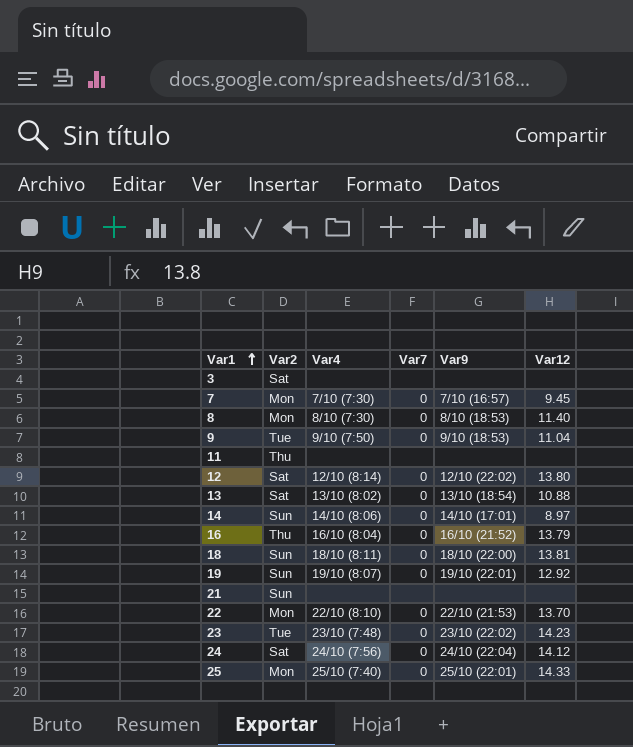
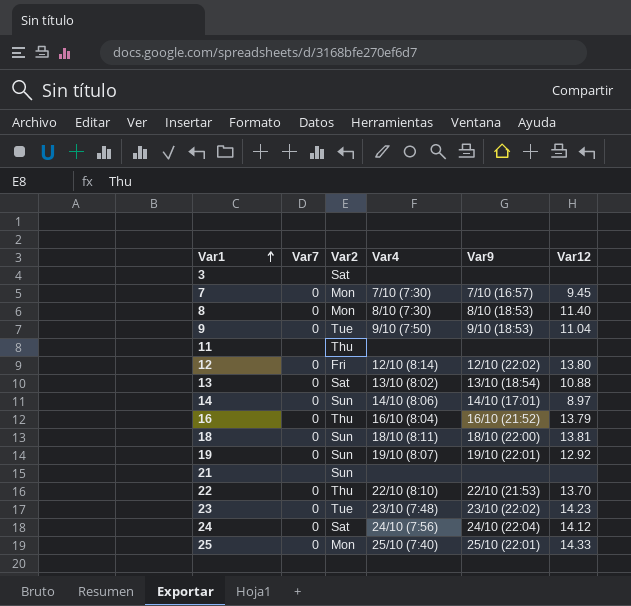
column Var7 | position: 4 -> 2
12 | Var2: Sat -> Fri
22 | Var2: Mon -> Thu

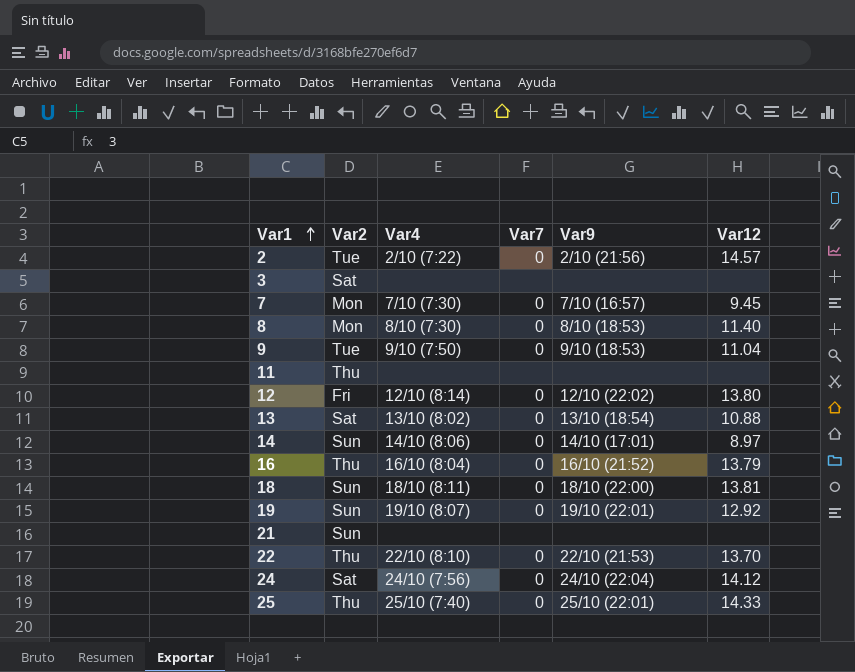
column Var7 | position: 2 -> 4
row 23: 0 | Tue | 23/10 (7:48) | 23/10 (22:02) | 14.23 -> none
row 2: none -> Tue | 2/10 (7:22) | 0 | 2/10 (21:56) | 14.57
25 | Var2: Mon -> Thu

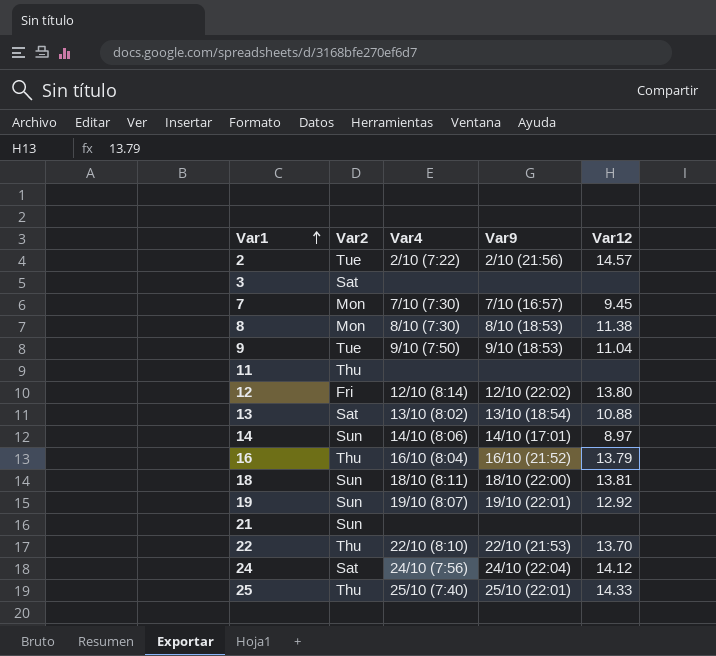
column Var7 | position: 4 -> none
8 | Var12: 11.40 -> 11.38

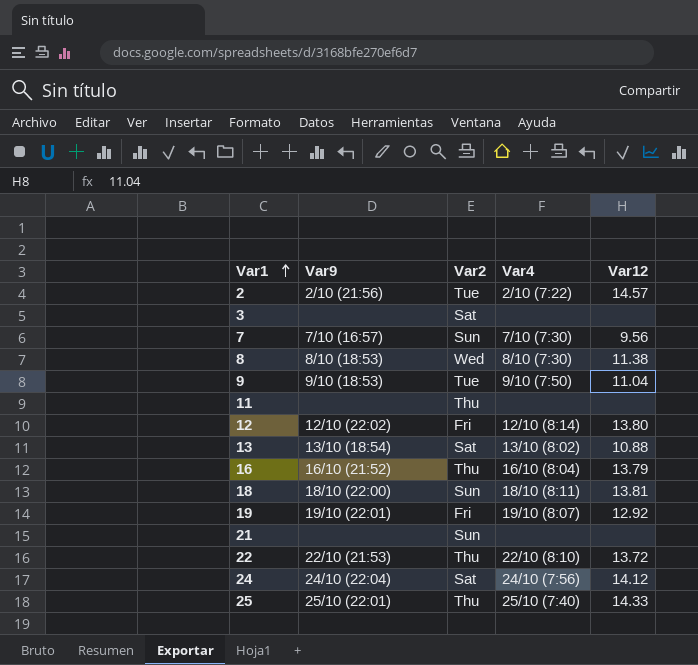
column Var9 | position: 4 -> 2
row 14: Sun | 14/10 (8:06) | 14/10 (17:01) | 8.97 -> none
7 | Var2: Mon -> Sun
7 | Var12: 9.45 -> 9.56
8 | Var2: Mon -> Wed
19 | Var2: Sun -> Fri
22 | Var12: 13.70 -> 13.72

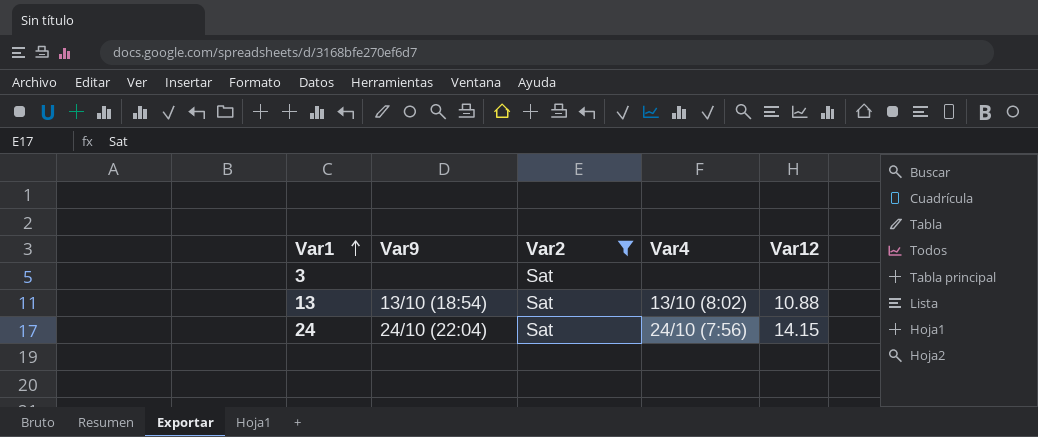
filter: none -> Var2 = Sat
24 | Var12: 14.12 -> 14.15

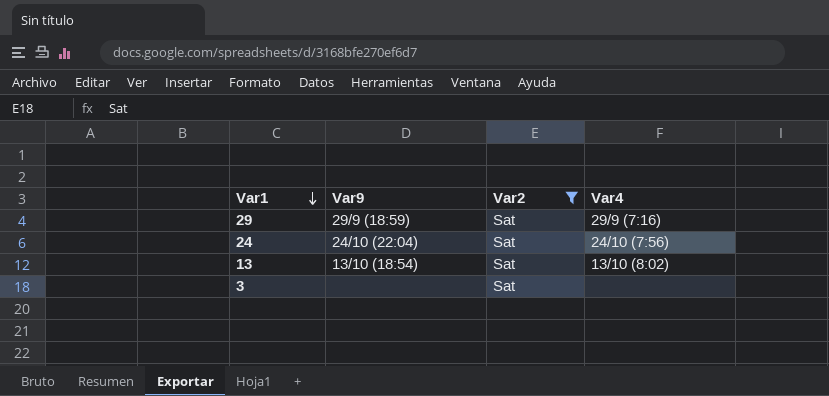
row order: Var1 ascending -> Var1 descending
column Var12 | position: 5 -> none
row 29: none -> 29/9 (18:59) | Sat | 29/9 (7:16)

